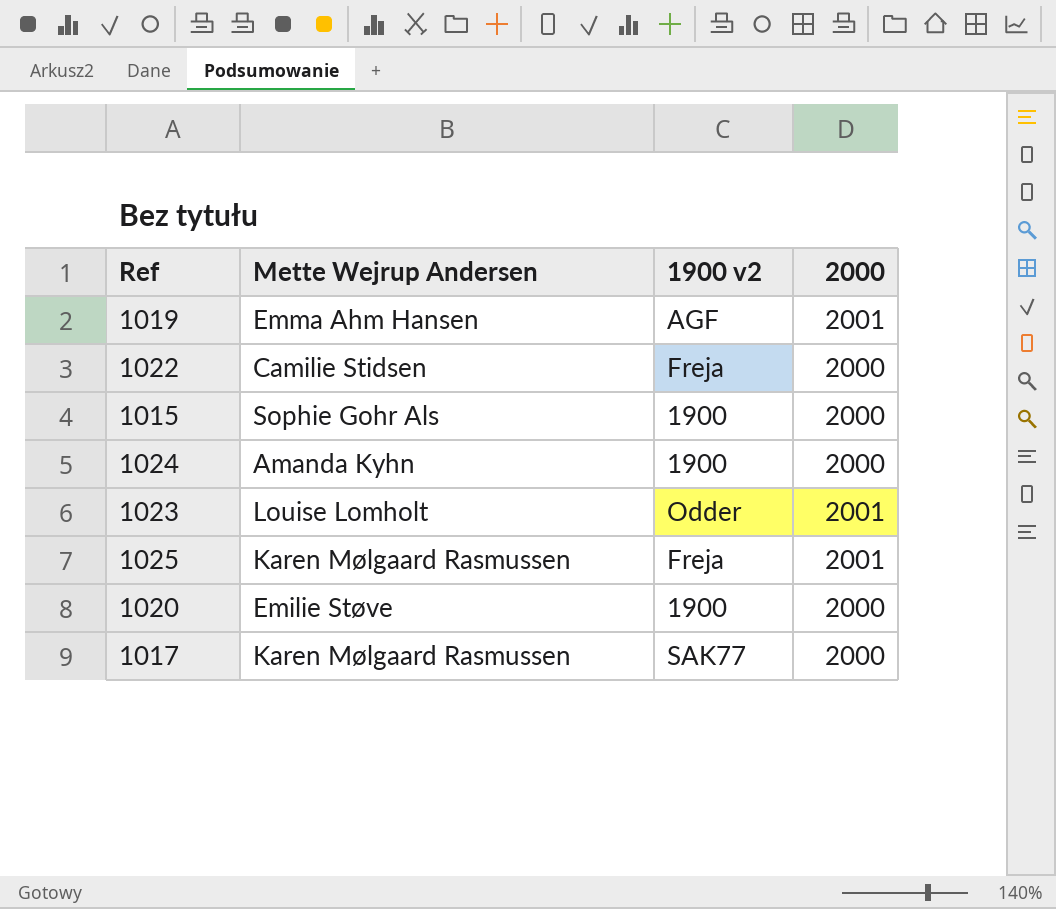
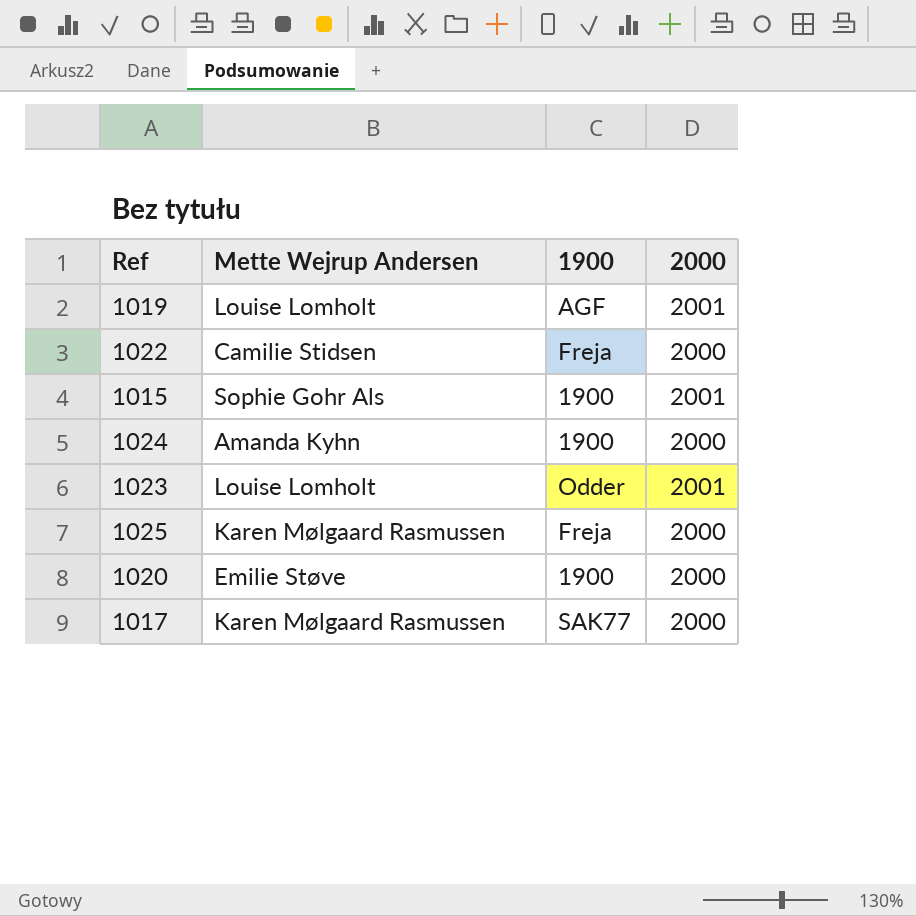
column name: 1900 v2 -> 1900
1019 | Mette Wejrup Andersen: Emma Ahm Hansen -> Louise Lomholt
1015 | 2000: 2000 -> 2001
1025 | 2000: 2001 -> 2000

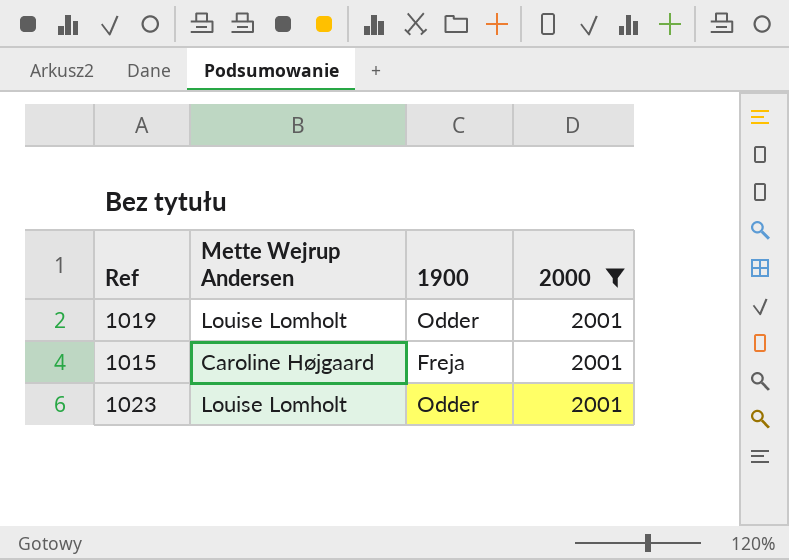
filter: none -> 2000 = 2001
1019 | 1900: AGF -> Odder
1015 | Mette Wejrup Andersen: Sophie Gohr Als -> Caroline Højgaard
1015 | 1900: 1900 -> Freja

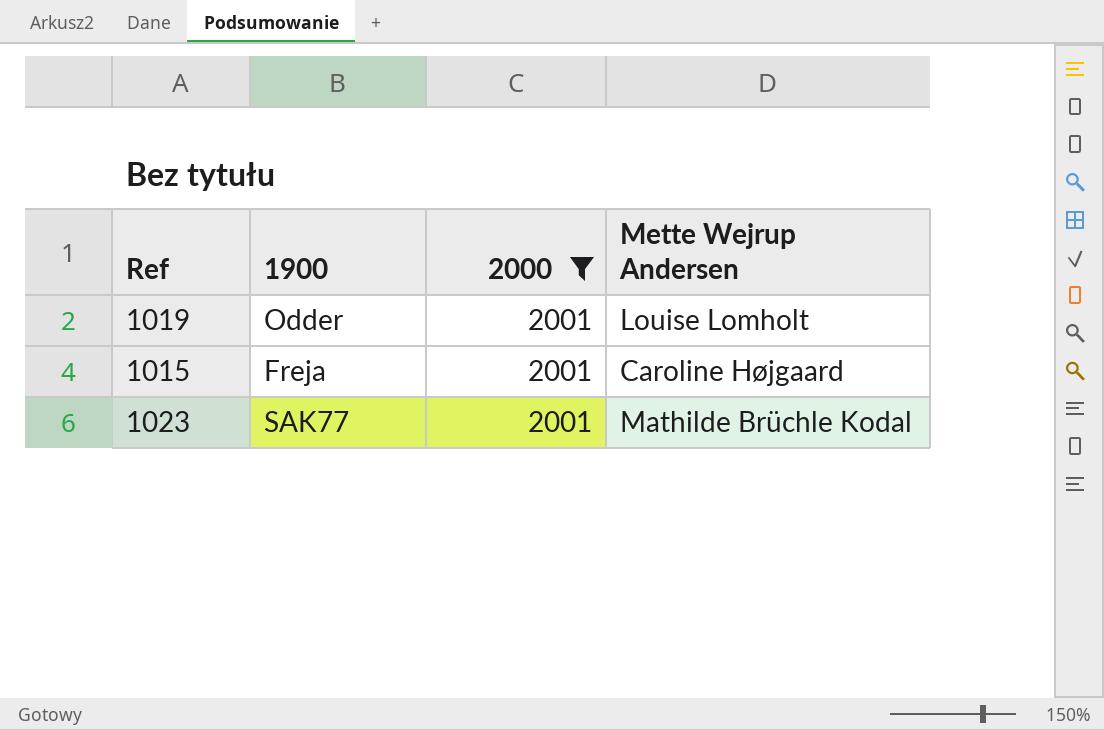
column Mette Wejrup Andersen | position: 2 -> 4
1023 | 1900: Odder -> SAK77
1023 | Mette Wejrup Andersen: Louise Lomholt -> Mathilde Brüchle Kodal

